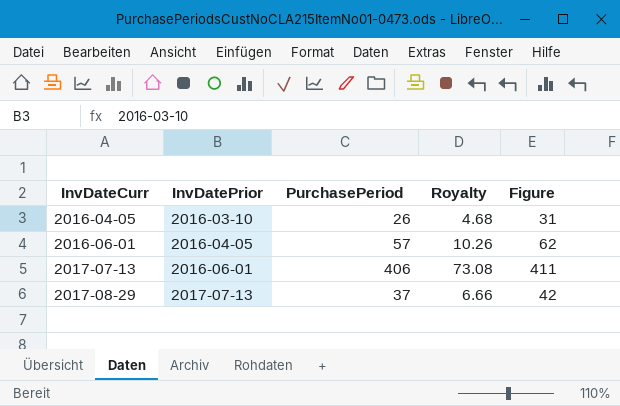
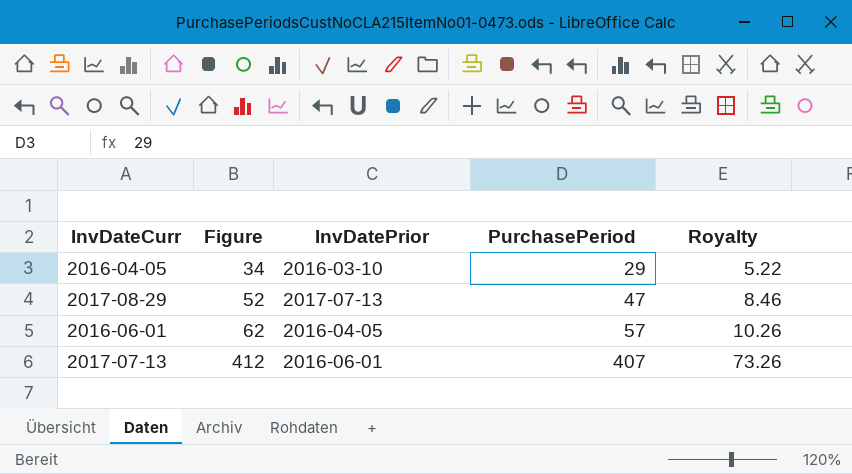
row order: InvDateCurr ascending -> Figure ascending
column Figure | position: 5 -> 2
2016-04-05 | Figure: 31 -> 34
2016-04-05 | PurchasePeriod: 26 -> 29
2016-04-05 | Royalty: 4.68 -> 5.22
2017-08-29 | Figure: 42 -> 52
2017-08-29 | PurchasePeriod: 37 -> 47
2017-08-29 | Royalty: 6.66 -> 8.46
2017-07-13 | Figure: 411 -> 412
2017-07-13 | PurchasePeriod: 406 -> 407
2017-07-13 | Royalty: 73.08 -> 73.26

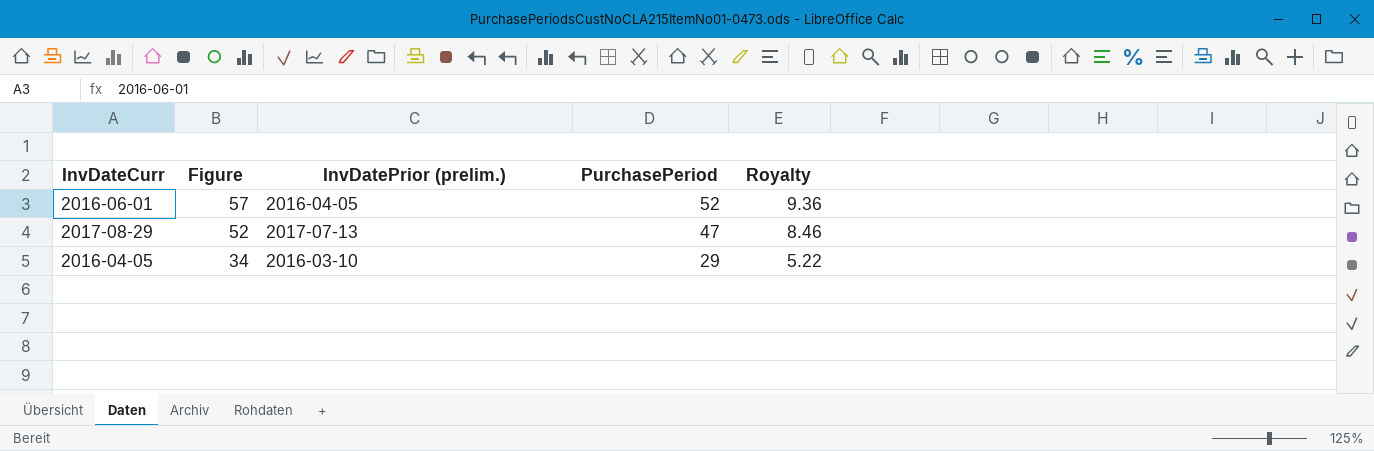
row order: Figure ascending -> Figure descending
column name: InvDatePrior -> InvDatePrior (prelim.)
row 2017-07-13: 412 | 2016-06-01 | 407 | 73.26 -> none
2016-06-01 | Figure: 62 -> 57
2016-06-01 | PurchasePeriod: 57 -> 52
2016-06-01 | Royalty: 10.26 -> 9.36

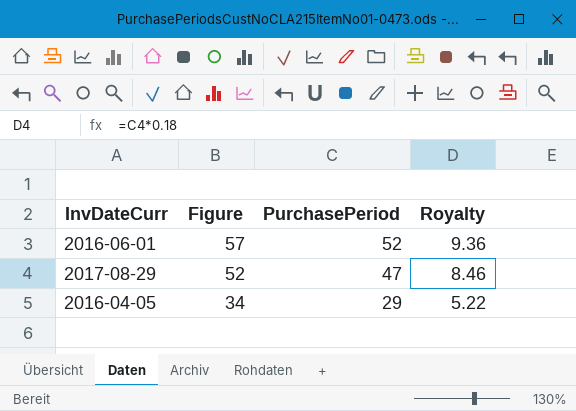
column InvDatePrior (prelim.) | position: 3 -> none

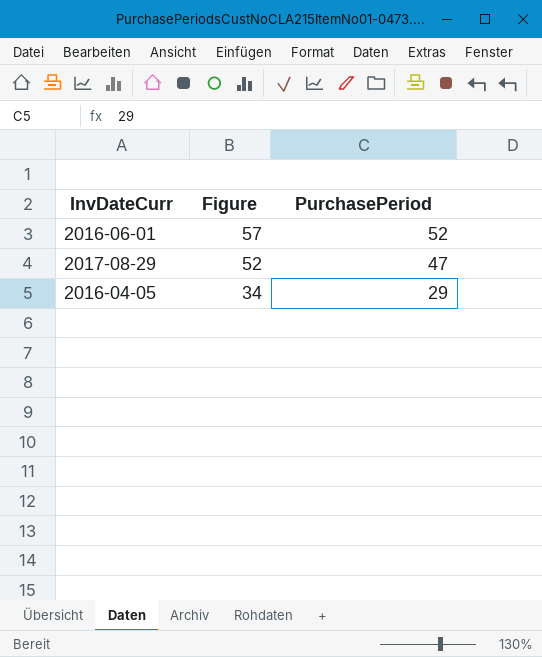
column Royalty | formula: [PurchasePeriod] * 0.18 -> none

